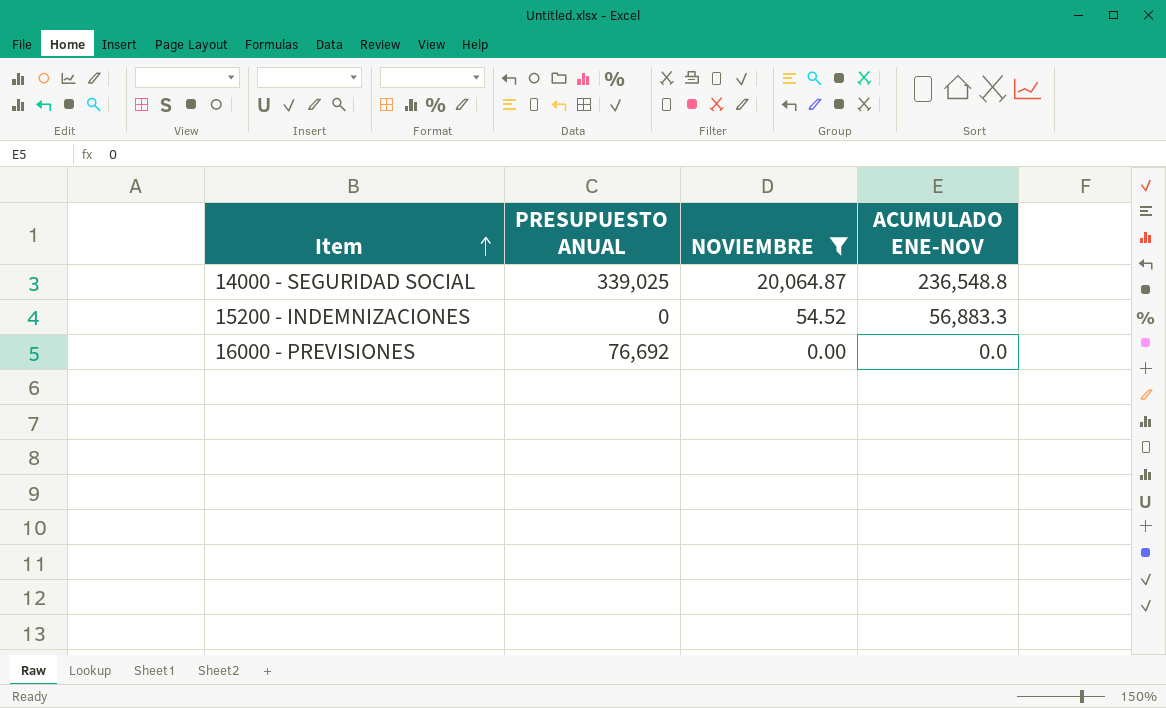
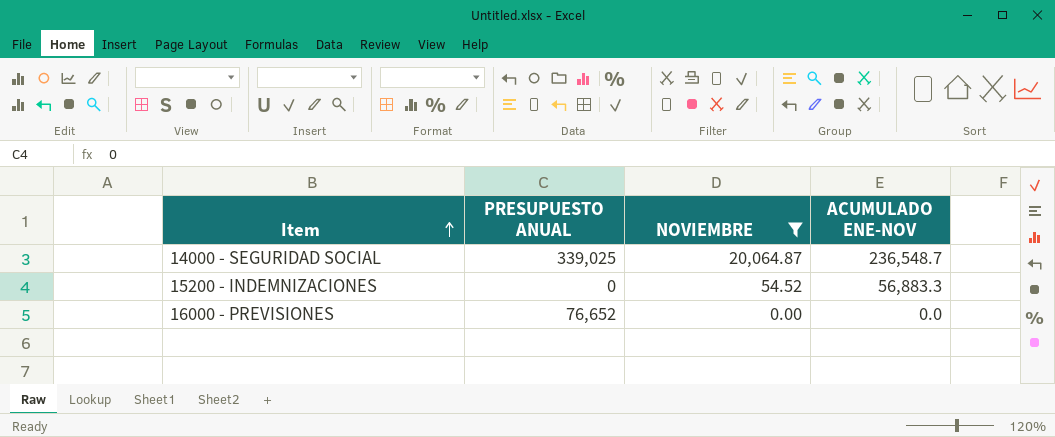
14000 - SEGURIDAD SOCIAL | ACUMULADO ENE-NOV: 236,548.8 -> 236,548.7
16000 - PREVISIONES | PRESUPUESTO ANUAL: 76,692 -> 76,652

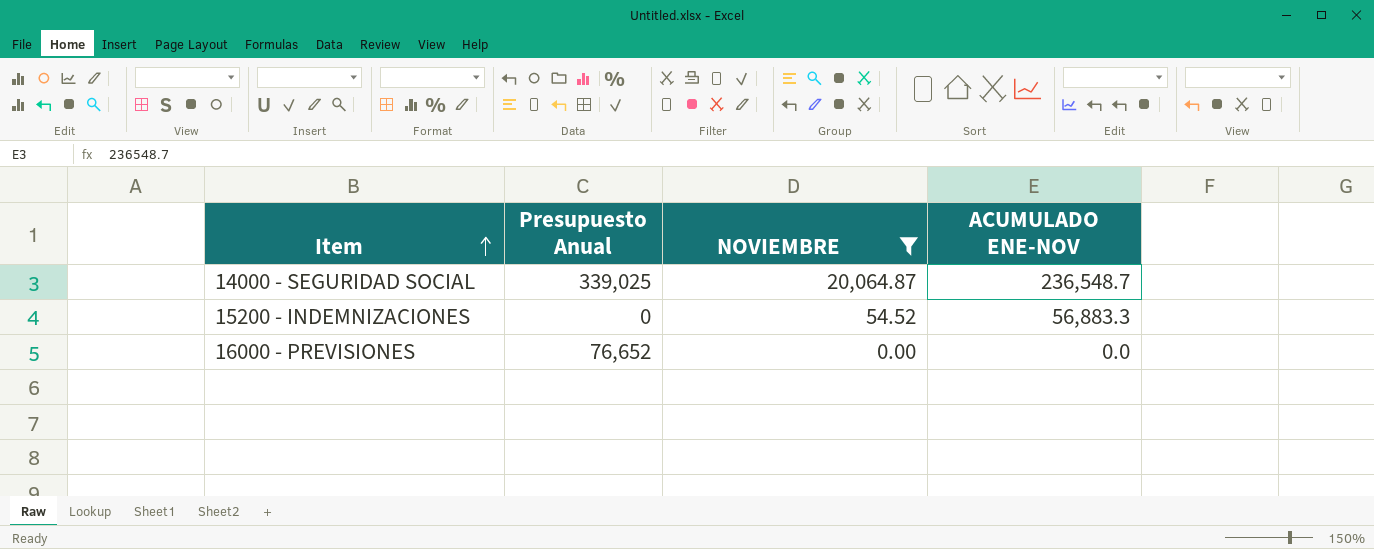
column name: PRESUPUESTO ANUAL -> Presupuesto Anual

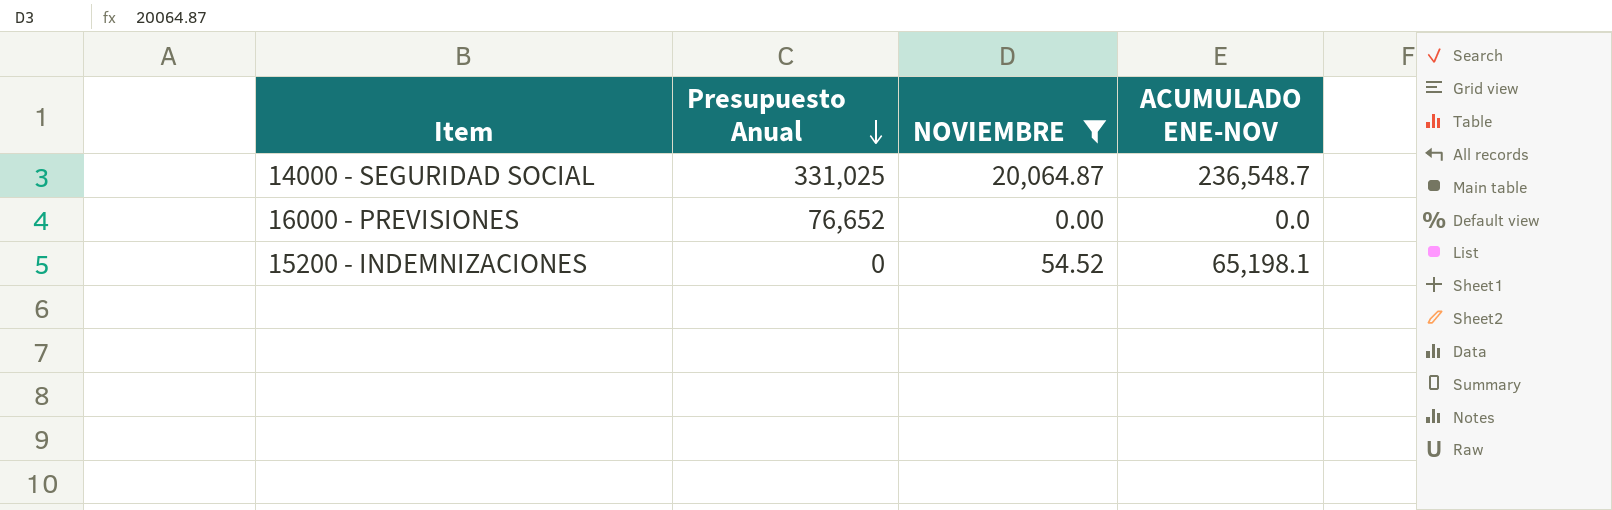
row order: Item ascending -> Presupuesto Anual descending
14000 - SEGURIDAD SOCIAL | Presupuesto Anual: 339,025 -> 331,025
15200 - INDEMNIZACIONES | ACUMULADO ENE-NOV: 56,883.3 -> 65,198.1

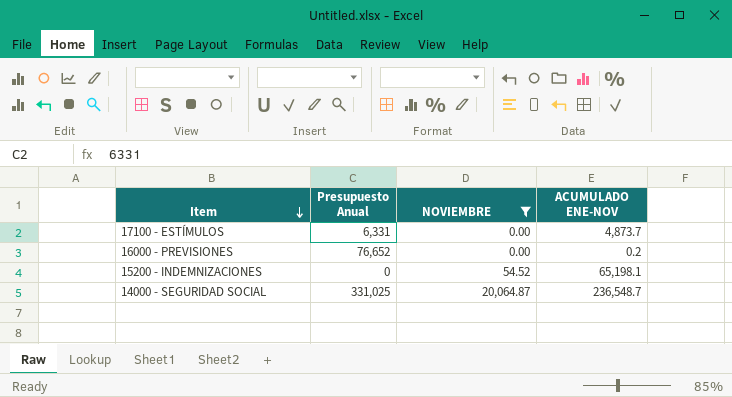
row order: Presupuesto Anual descending -> Item descending
row 17100 - ESTÍMULOS: none -> 6,331 | 0.00 | 4,873.7
16000 - PREVISIONES | ACUMULADO ENE-NOV: 0.0 -> 0.2

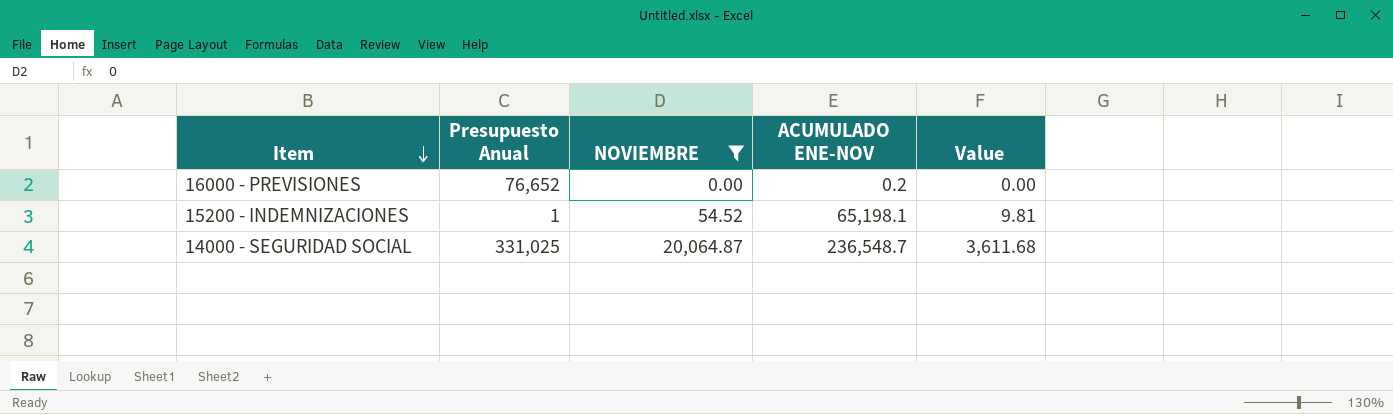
column Value | formula: none -> [NOVIEMBRE] * 0.18
row 17100 - ESTÍMULOS: 6,331 | 0.00 | 4,873.7 -> none
15200 - INDEMNIZACIONES | Presupuesto Anual: 0 -> 1

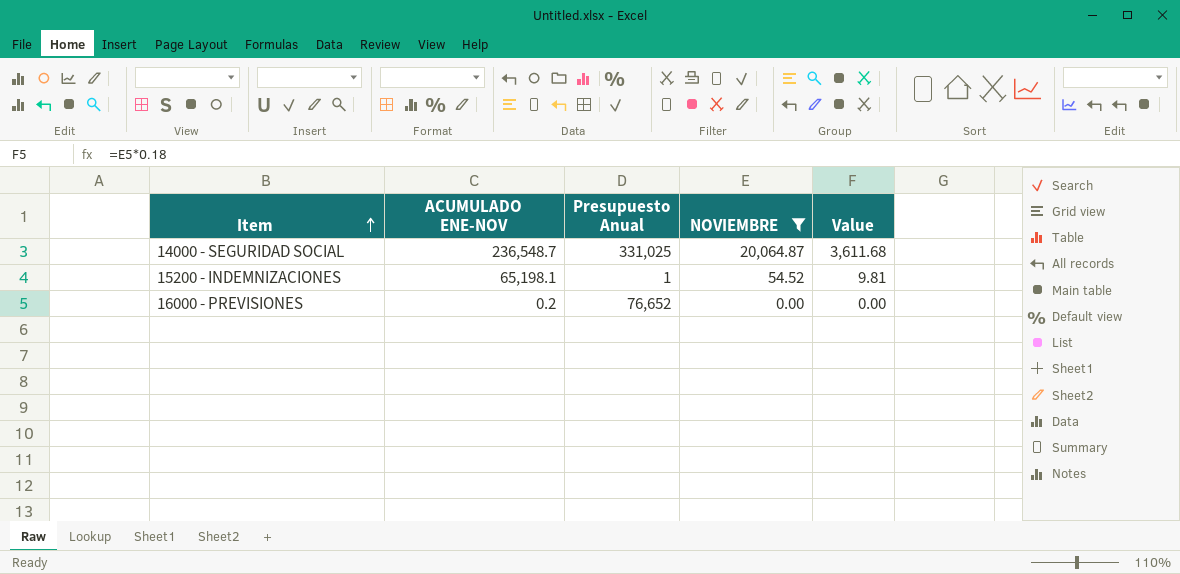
row order: Item descending -> Item ascending
column ACUMULADO ENE-NOV | position: 4 -> 2

